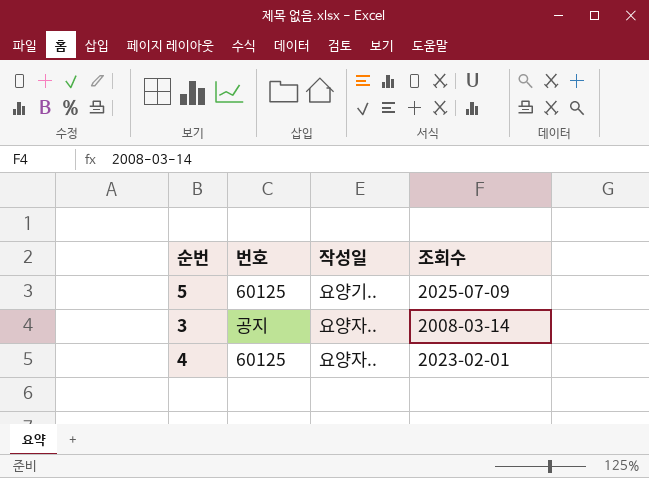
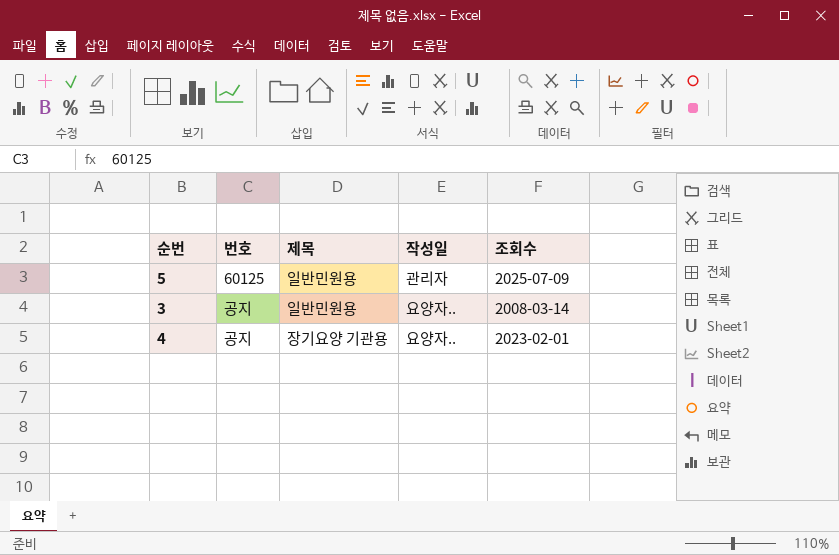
column 제목 | position: none -> 3
5 | 작성일: 요양기.. -> 관리자
4 | 번호: 60125 -> 공지

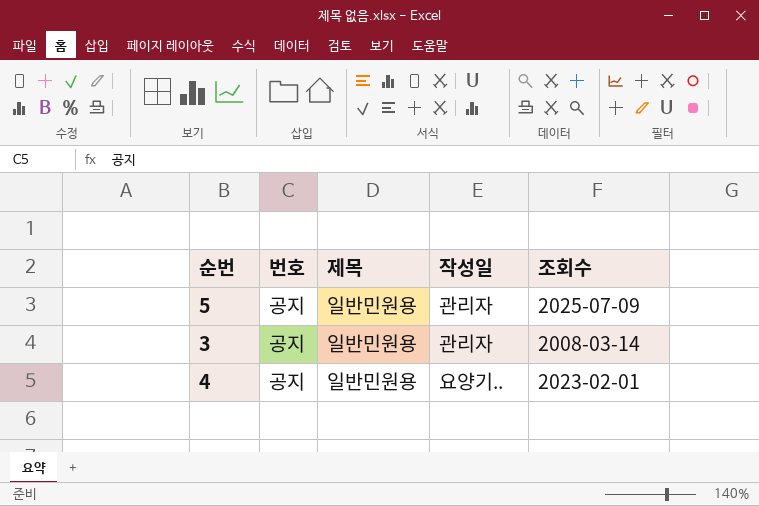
5 | 번호: 60125 -> 공지
3 | 작성일: 요양자.. -> 관리자
4 | 제목: 장기요양 기관용 -> 일반민원용
4 | 작성일: 요양자.. -> 요양기..

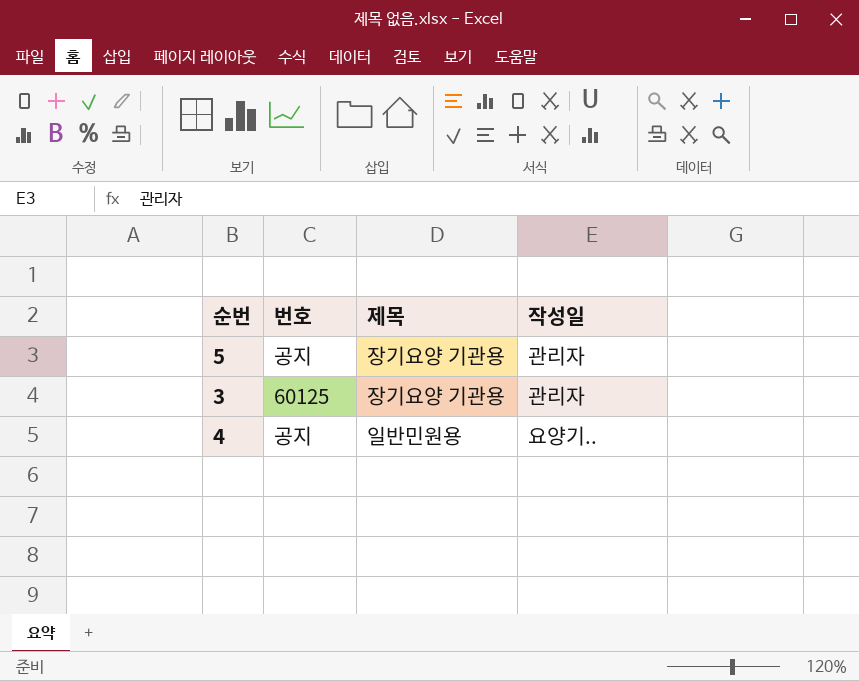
column 조회수 | position: 5 -> none
5 | 제목: 일반민원용 -> 장기요양 기관용
3 | 번호: 공지 -> 60125
3 | 제목: 일반민원용 -> 장기요양 기관용

